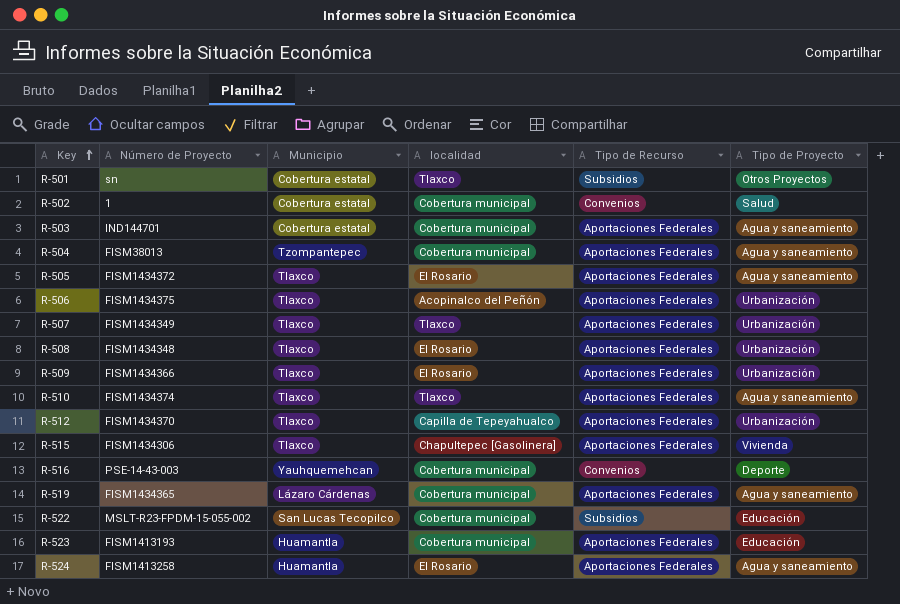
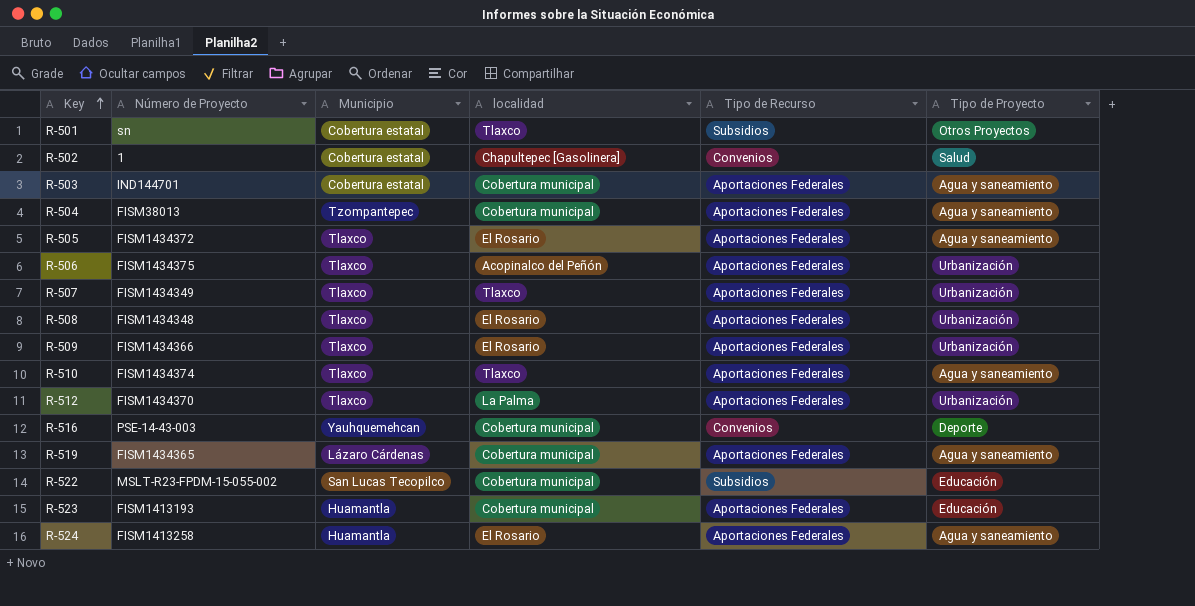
row R-515: FISM1434306 | Tlaxco | Chapultepec [Gasolinera] | Aportaciones Federales | Vivienda -> none
R-502 | localidad: Cobertura municipal -> Chapultepec [Gasolinera]
R-512 | localidad: Capilla de Tepeyahualco -> La Palma

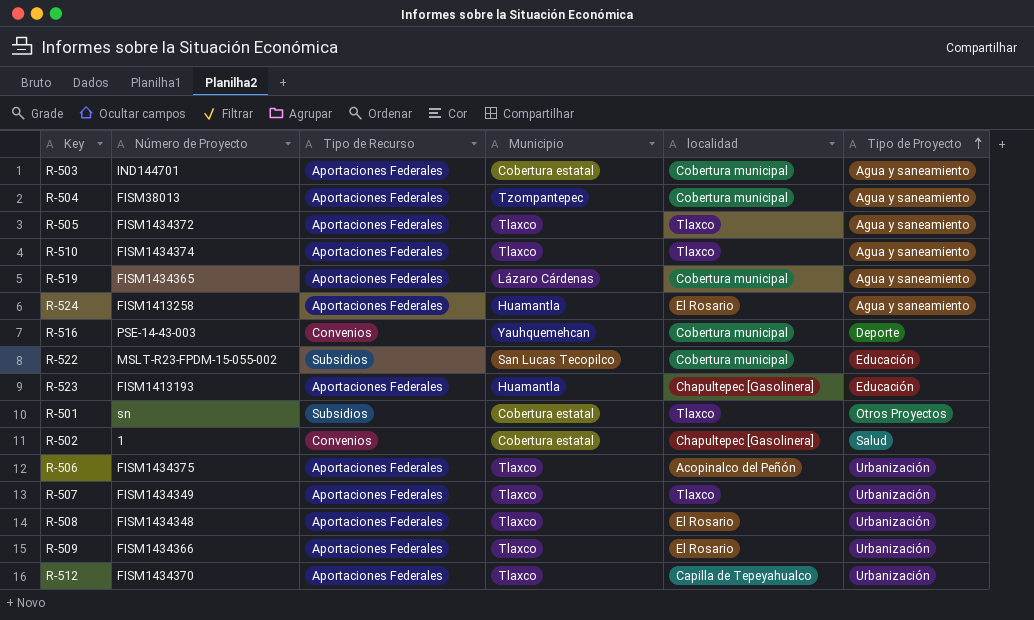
row order: Key ascending -> Tipo de Proyecto ascending
column Tipo de Recurso | position: 5 -> 3
R-505 | localidad: El Rosario -> Tlaxco
R-523 | localidad: Cobertura municipal -> Chapultepec [Gasolinera]
R-512 | localidad: La Palma -> Capilla de Tepeyahualco

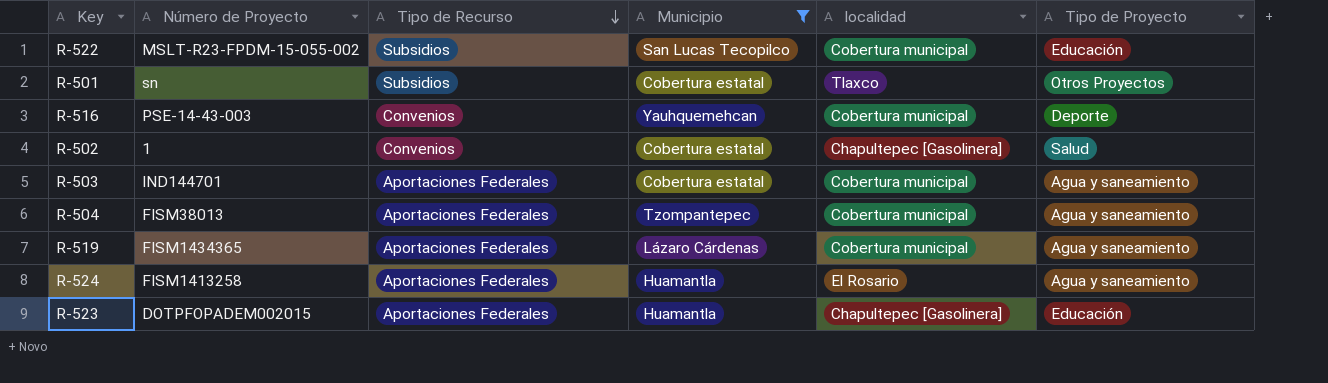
filter: none -> Municipio != Tlaxco
row order: Tipo de Proyecto ascending -> Tipo de Recurso descending
R-523 | Número de Proyecto: FISM1413193 -> DOTPFOPADEM002015

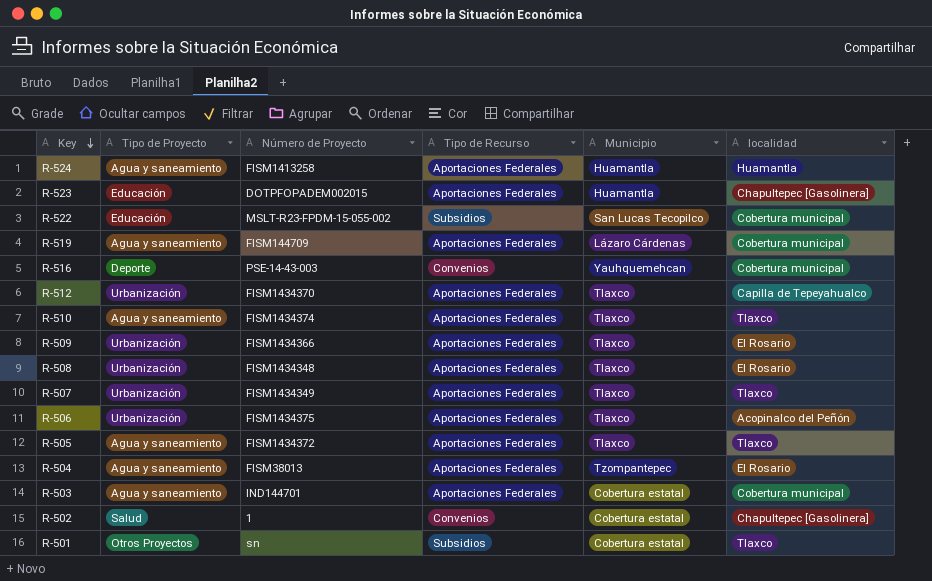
filter: Municipio != Tlaxco -> none
row order: Tipo de Recurso descending -> Key descending
column Tipo de Proyecto | position: 6 -> 2
R-524 | localidad: El Rosario -> Huamantla
R-519 | Número de Proyecto: FISM1434365 -> FISM144709
R-504 | localidad: Cobertura municipal -> El Rosario

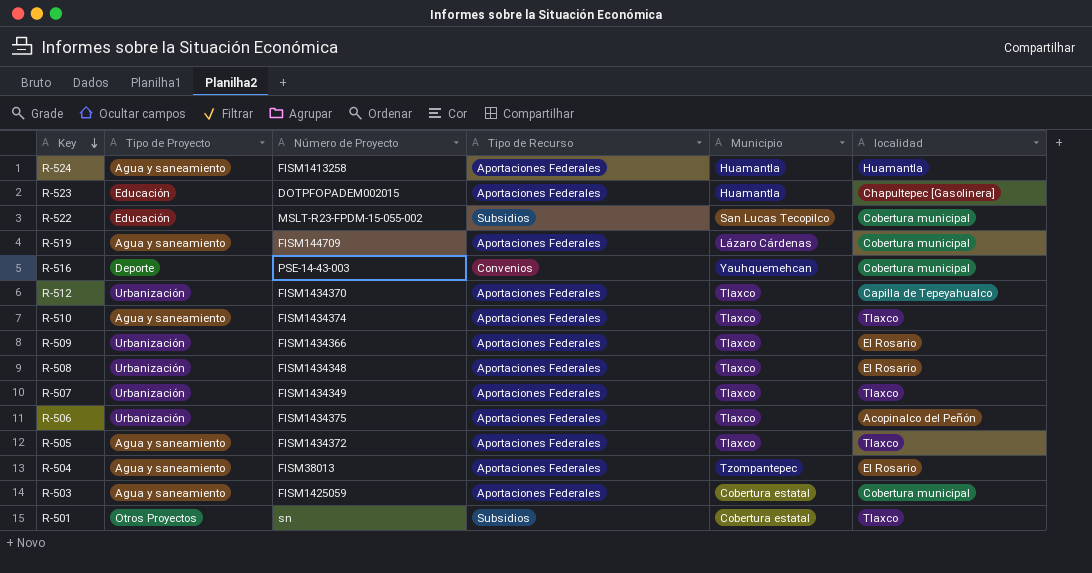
row R-502: Salud | 1 | Convenios | Cobertura estatal | Chapultepec [Gasolinera] -> none
R-503 | Número de Proyecto: IND144701 -> FISM1425059

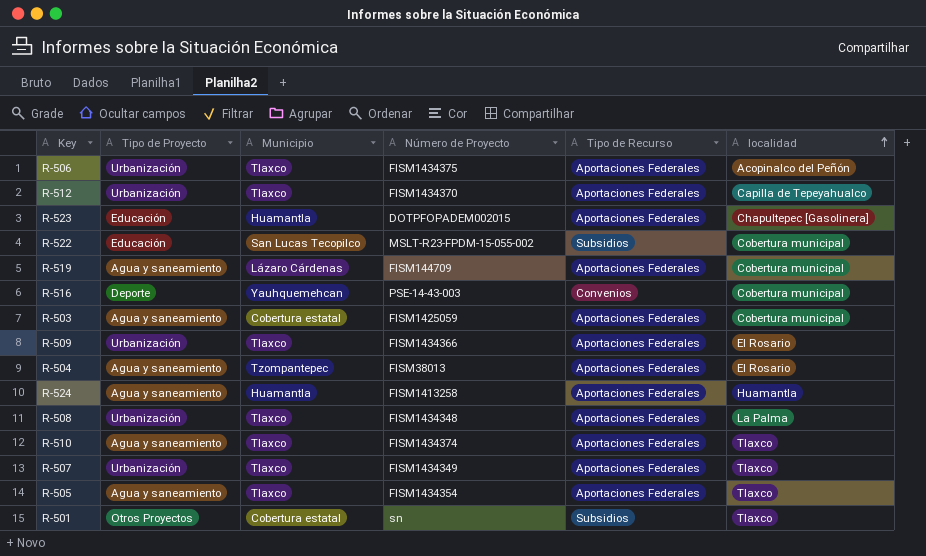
row order: Key descending -> localidad ascending
column Municipio | position: 5 -> 3
R-508 | localidad: El Rosario -> La Palma
R-505 | Número de Proyecto: FISM1434372 -> FISM1434354

